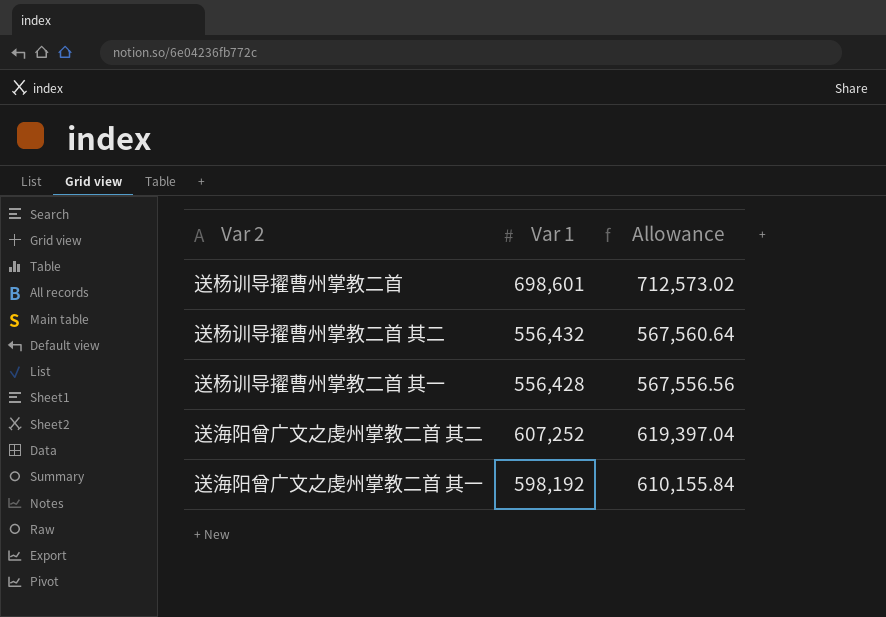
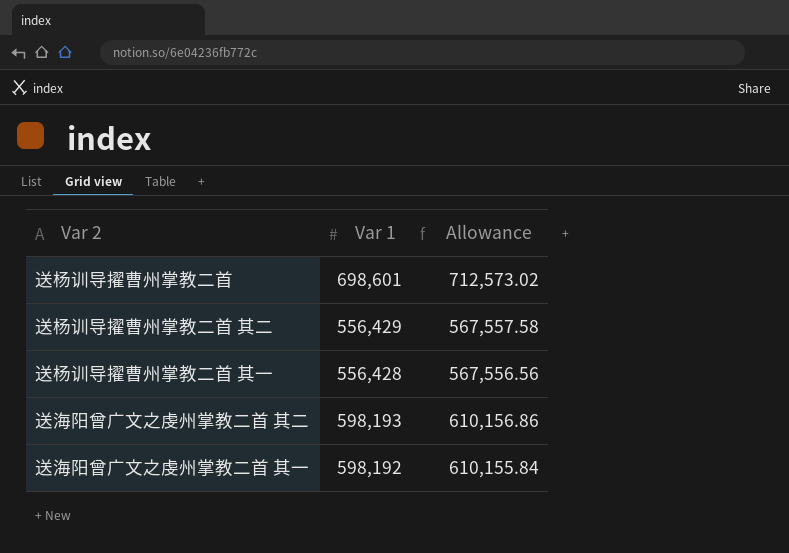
送杨训导擢曹州掌教二首 其二 | Var 1: 556,432 -> 556,429
送杨训导擢曹州掌教二首 其二 | Allowance: 567,560.64 -> 567,557.58
送海阳曾广文之虔州掌教二首 其二 | Var 1: 607,252 -> 598,193
送海阳曾广文之虔州掌教二首 其二 | Allowance: 619,397.04 -> 610,156.86

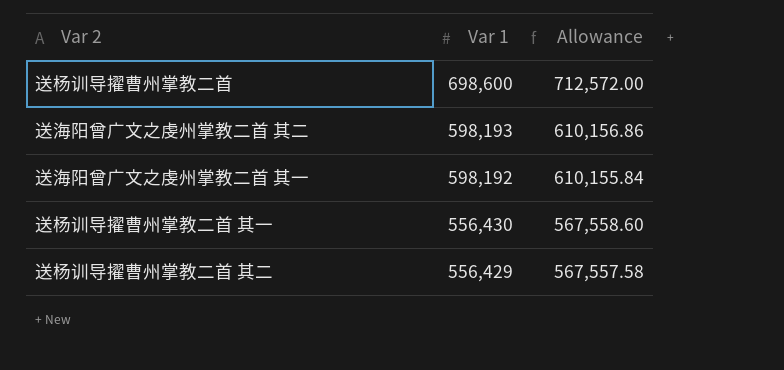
row order: none -> Var 1 descending
送杨训导擢曹州掌教二首 | Var 1: 698,601 -> 698,600
送杨训导擢曹州掌教二首 | Allowance: 712,573.02 -> 712,572.00
送杨训导擢曹州掌教二首 其一 | Var 1: 556,428 -> 556,430
送杨训导擢曹州掌教二首 其一 | Allowance: 567,556.56 -> 567,558.60

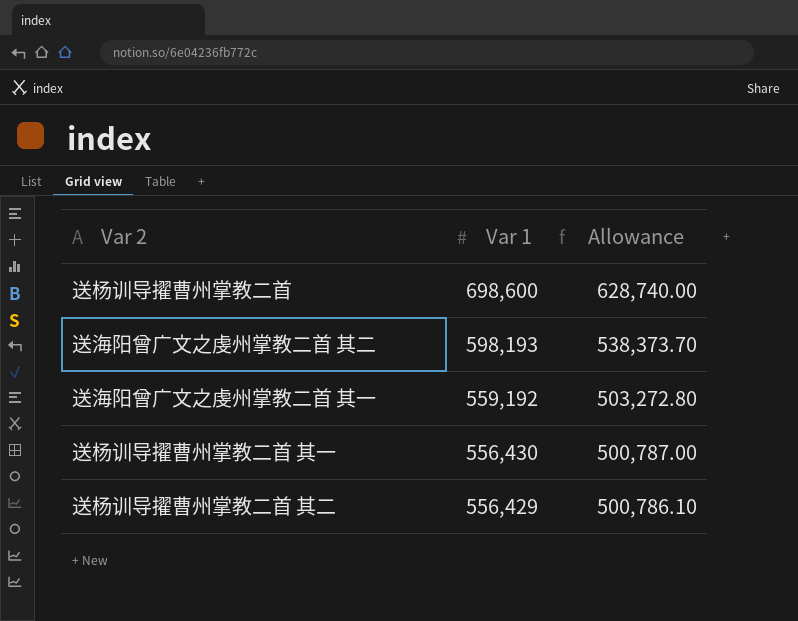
column Allowance | formula: [Var 1] * 1.02 -> [Var 1] * 0.9
送海阳曾广文之虔州掌教二首 其一 | Var 1: 598,192 -> 559,192

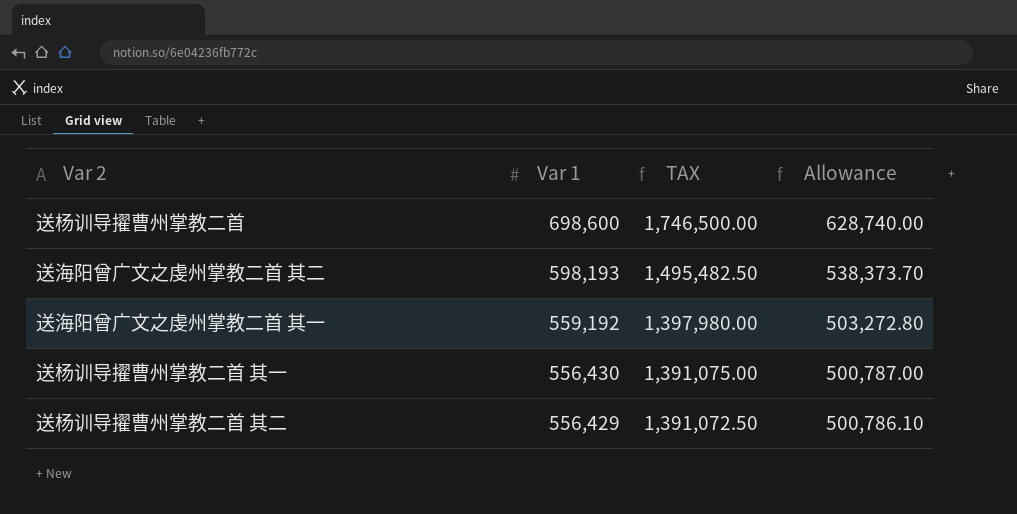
column TAX | formula: none -> [Var 1] * 2.5

